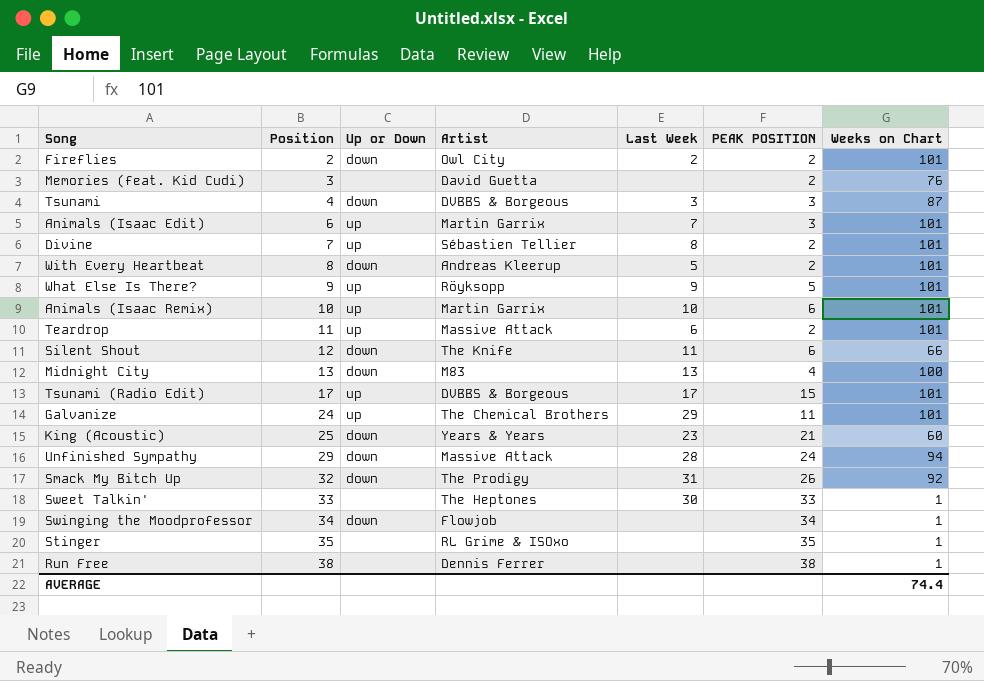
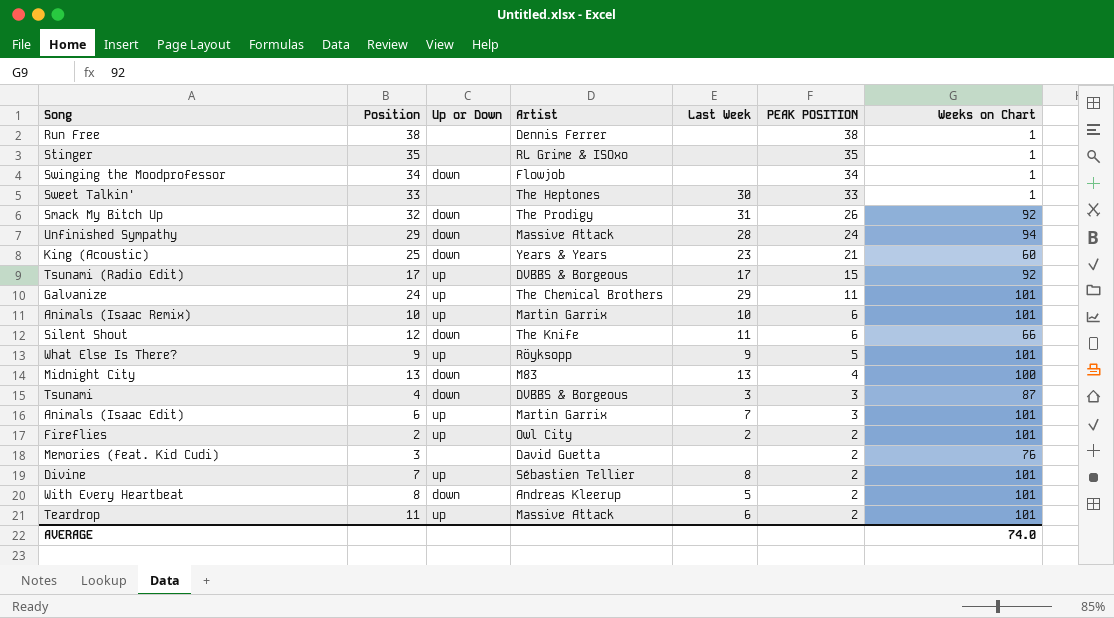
row order: Position ascending -> PEAK POSITION descending
Tsunami (Radio Edit) | Weeks on Chart: 101 -> 92
Fireflies | Up or Down: down -> up
AVERAGE | Weeks on Chart: 74.4 -> 74.0

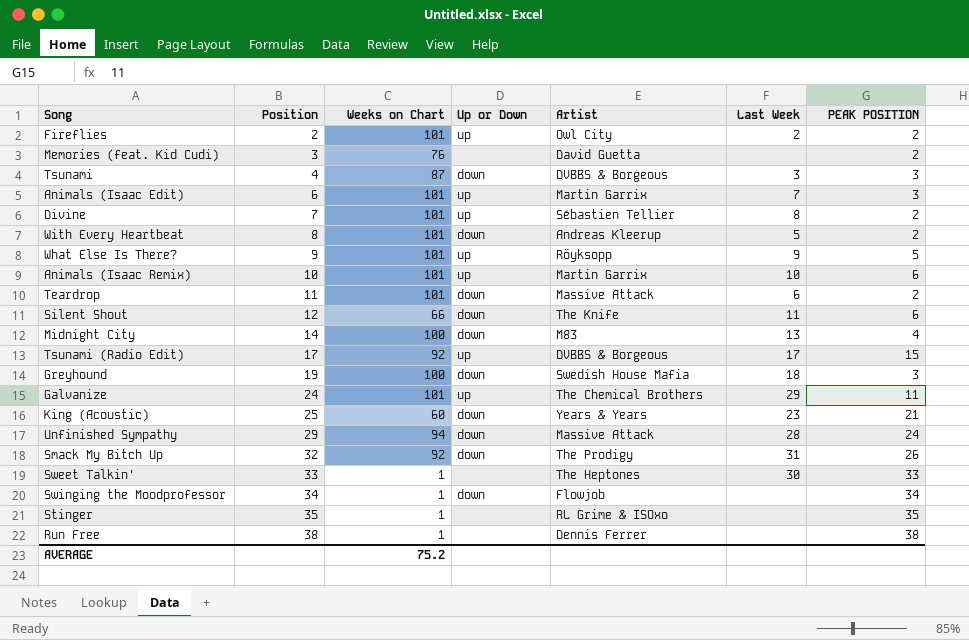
row order: PEAK POSITION descending -> Position ascending
column Weeks on Chart | position: 7 -> 3
Teardrop | Up or Down: up -> down
Midnight City | Position: 13 -> 14
row Greyhound: none -> 19 | 100 | down | Swedish House Mafia | 18 | 3
AVERAGE | Weeks on Chart: 74.0 -> 75.2

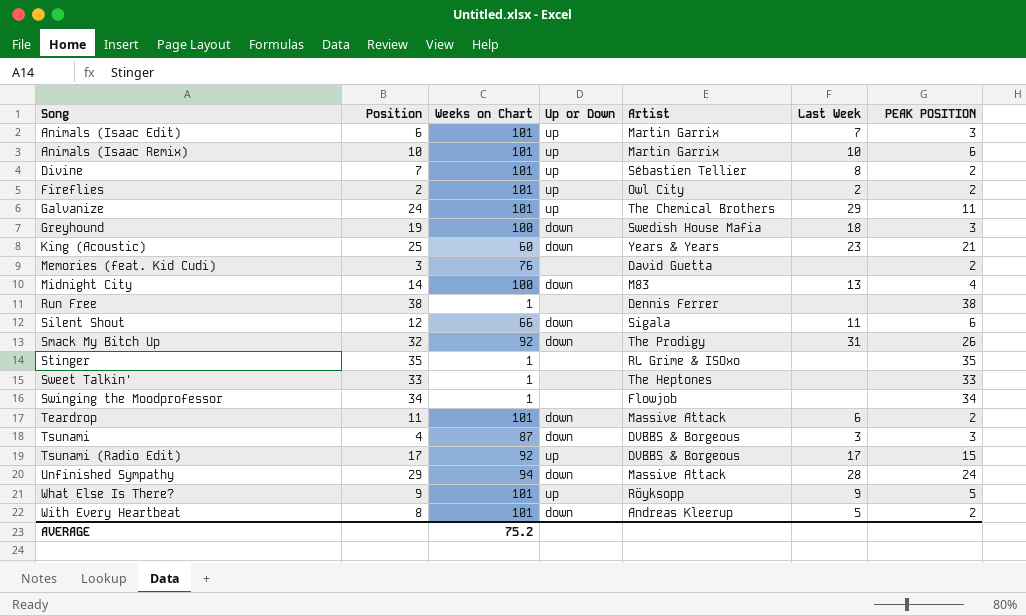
row order: Position ascending -> Song ascending
Silent Shout | Artist: The Knife -> Sigala
Sweet Talkin' | Last Week: 30 -> none
Swinging the Moodprofessor | Up or Down: down -> none

